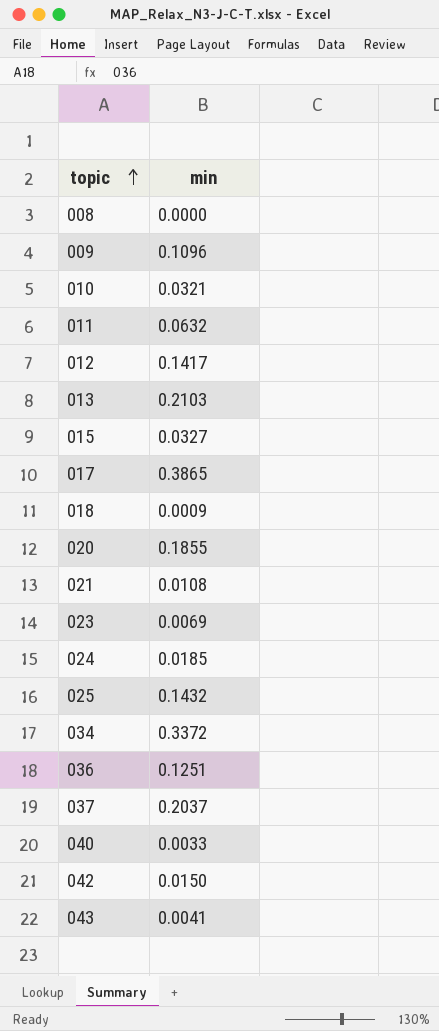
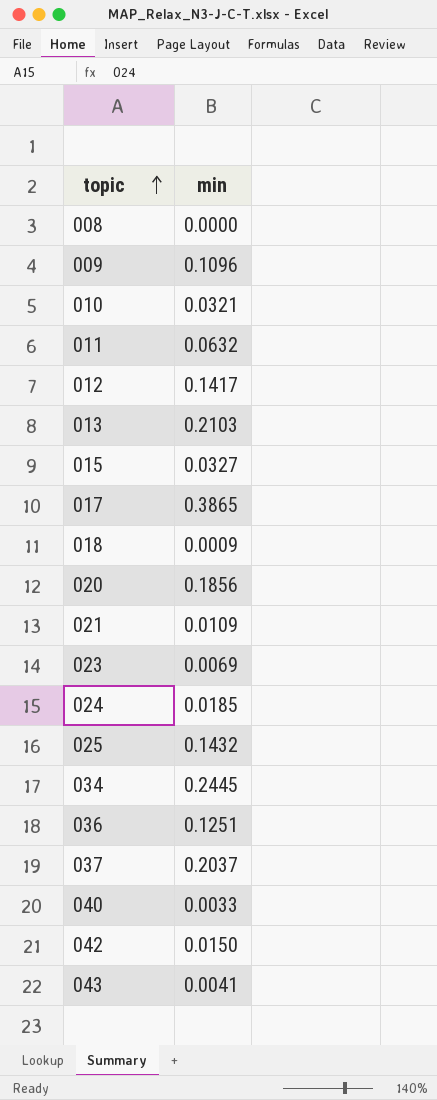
020 | min: 0.1855 -> 0.1856
021 | min: 0.0108 -> 0.0109
034 | min: 0.3372 -> 0.2445

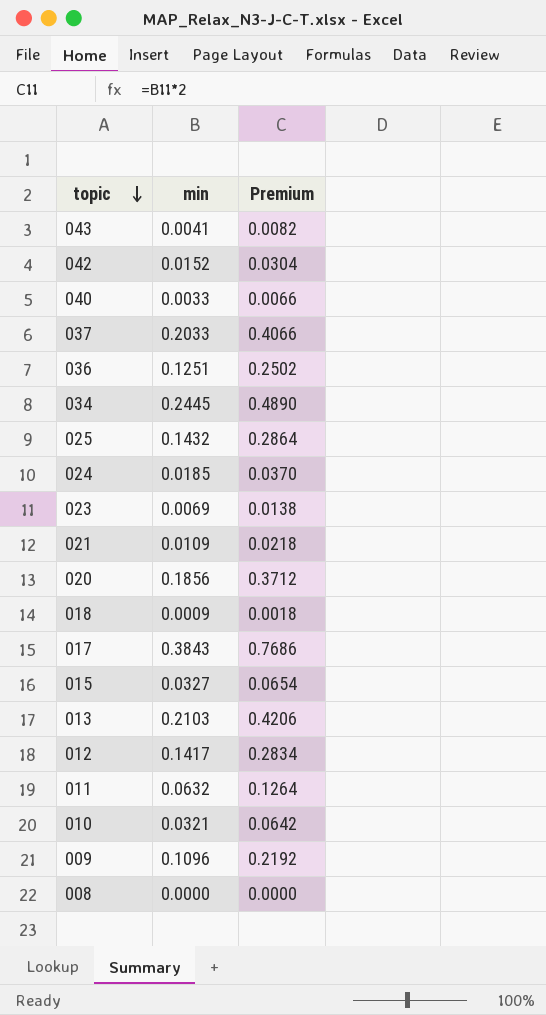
row order: topic ascending -> topic descending
column Premium | formula: none -> [min] * 2
042 | min: 0.0150 -> 0.0152
037 | min: 0.2037 -> 0.2033
017 | min: 0.3865 -> 0.3843

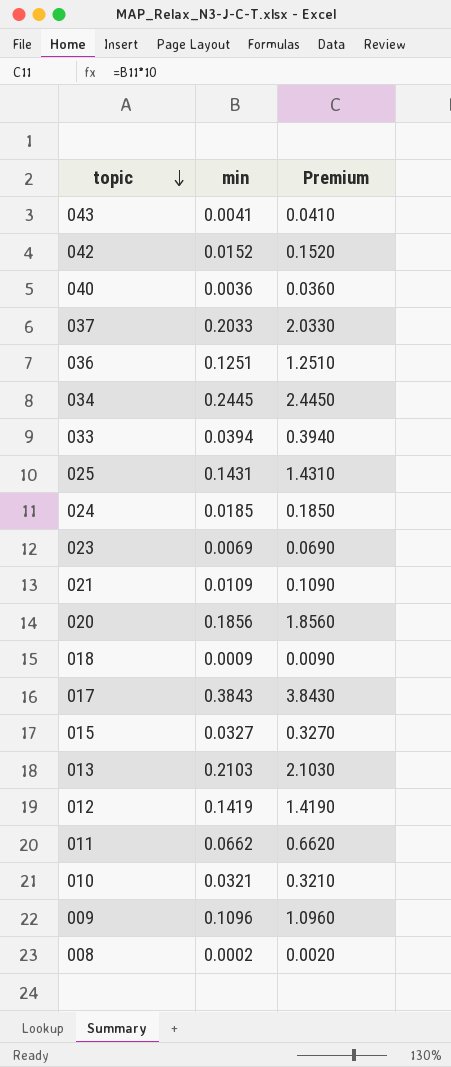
column Premium | formula: [min] * 2 -> [min] * 10
040 | min: 0.0033 -> 0.0036
row 033: none -> 0.0394 | 0.3940
025 | min: 0.1432 -> 0.1431
012 | min: 0.1417 -> 0.1419
011 | min: 0.0632 -> 0.0662
008 | min: 0.0000 -> 0.0002

